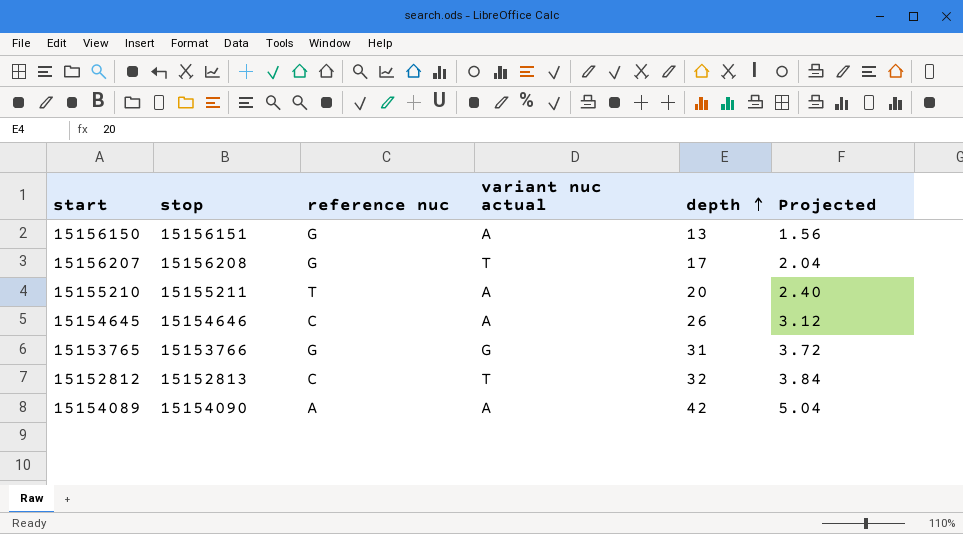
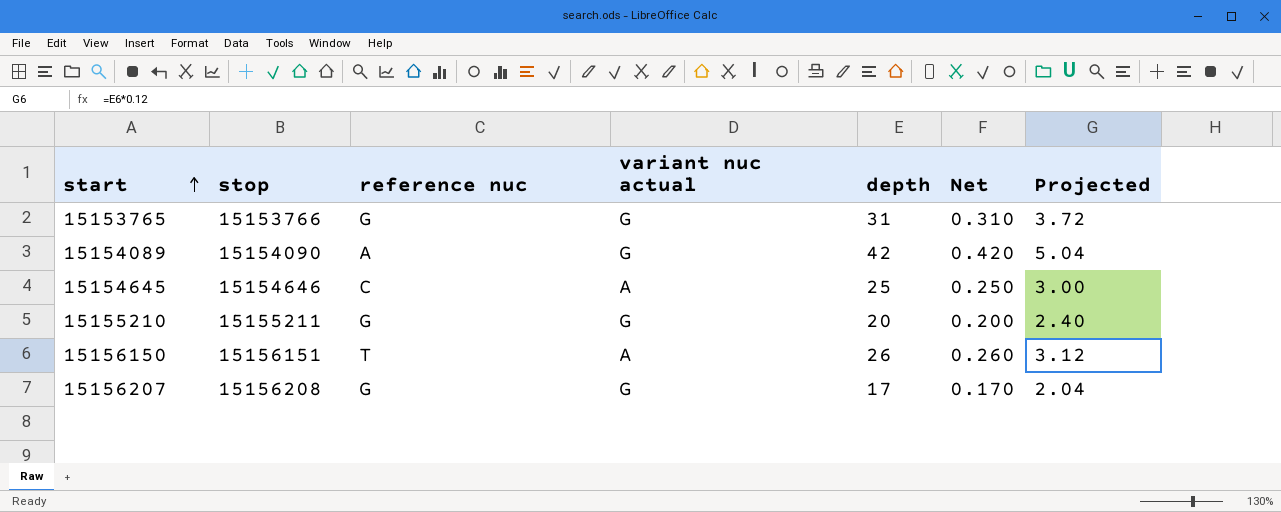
row order: depth ascending -> start ascending
column Net | formula: none -> [depth] * 0.01
row 15152812: 15152813 | C | T | 32 | 3.84 -> none
15154089 | variant nuc actual: A -> G
15154645 | depth: 26 -> 25
15154645 | Projected: 3.12 -> 3.00
15155210 | reference nuc: T -> G
15155210 | variant nuc actual: A -> G
15156150 | reference nuc: G -> T
15156150 | depth: 13 -> 26
15156150 | Projected: 1.56 -> 3.12
15156207 | variant nuc actual: T -> G

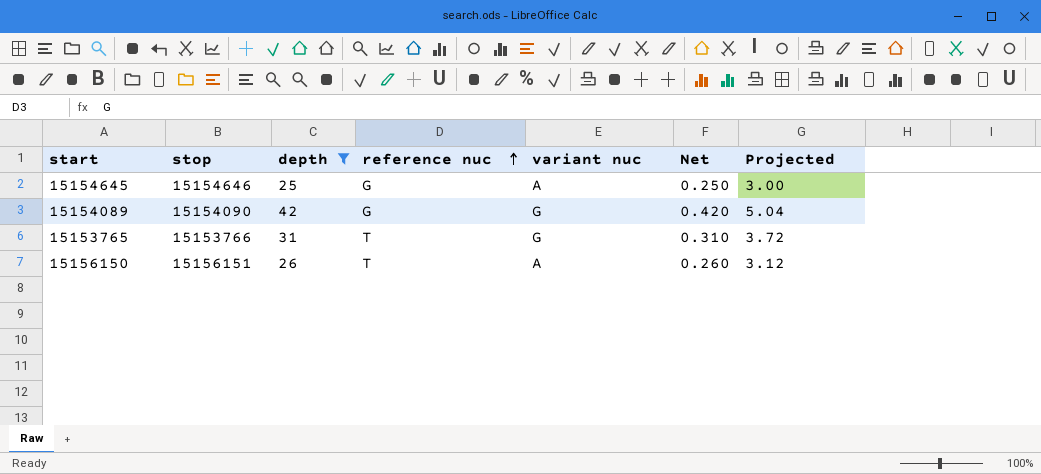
filter: none -> depth >= 25
row order: start ascending -> reference nuc ascending
column depth | position: 5 -> 3
column name: variant nuc actual -> variant nuc
15154645 | reference nuc: C -> G
15154089 | reference nuc: A -> G
15153765 | reference nuc: G -> T

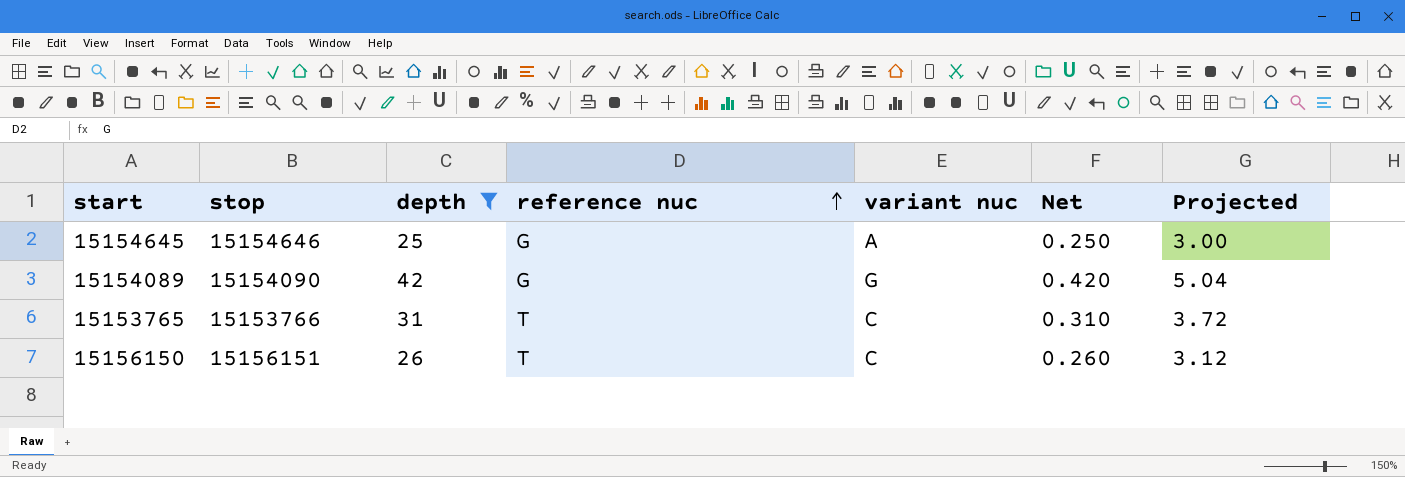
15153765 | variant nuc: G -> C
15156150 | variant nuc: A -> C

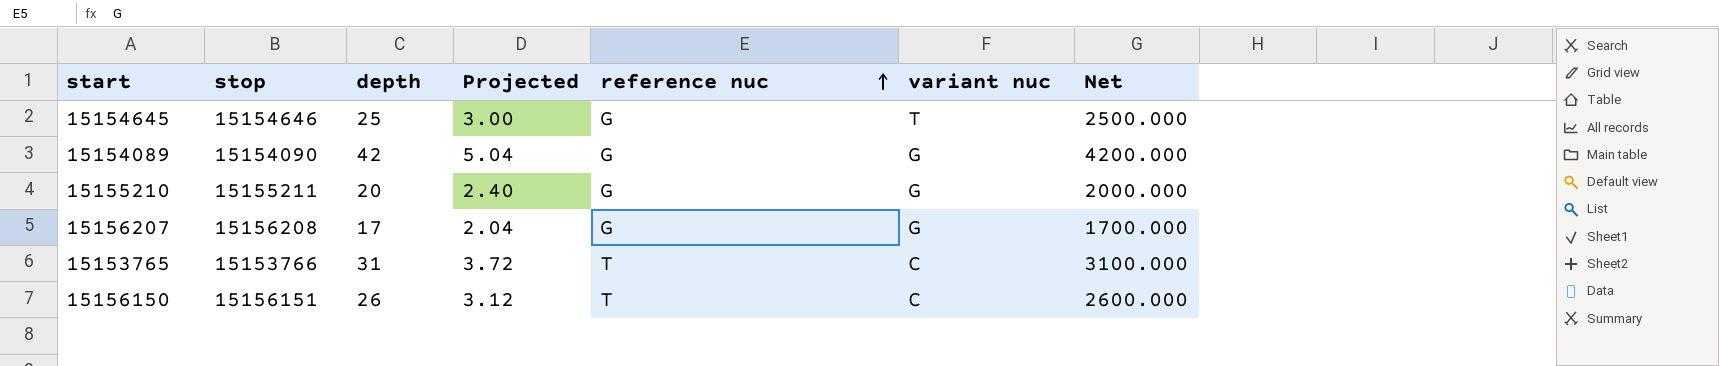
filter: depth >= 25 -> none
column Projected | position: 7 -> 4
column Net | formula: [depth] * 0.01 -> [depth] * 100
15154645 | variant nuc: A -> T

